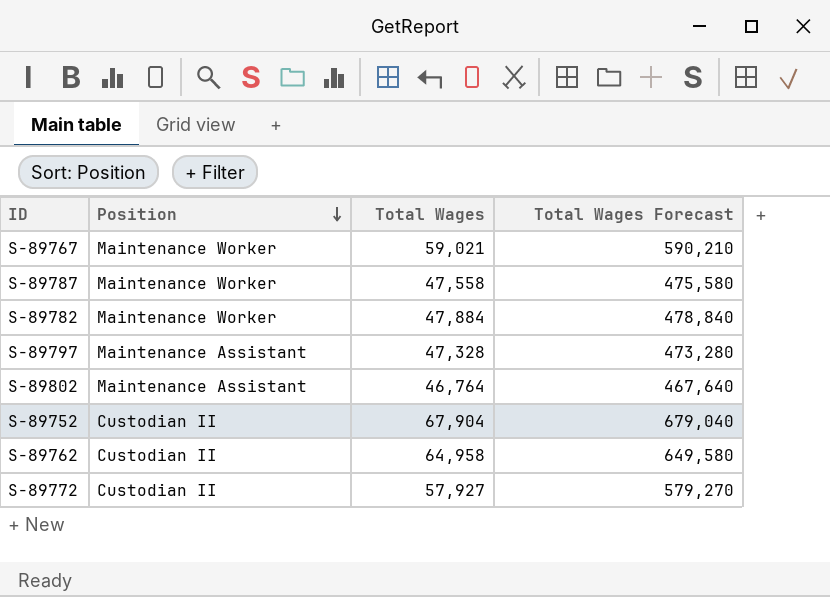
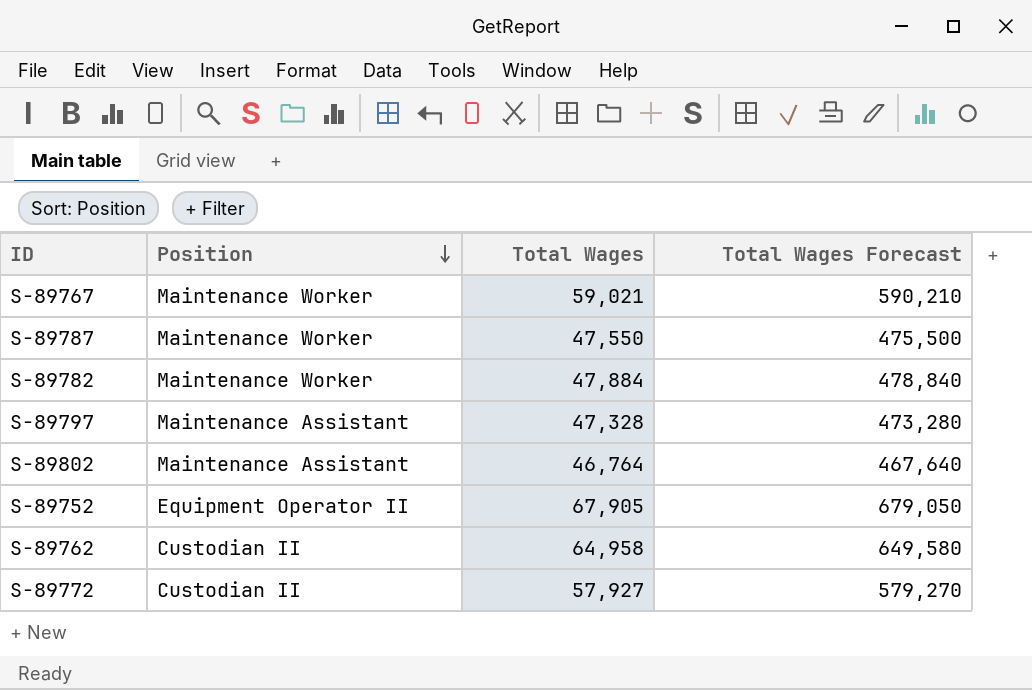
S-89787 | Total Wages: 47,558 -> 47,550
S-89787 | Total Wages Forecast: 475,580 -> 475,500
S-89752 | Position: Custodian II -> Equipment Operator II
S-89752 | Total Wages: 67,904 -> 67,905
S-89752 | Total Wages Forecast: 679,040 -> 679,050

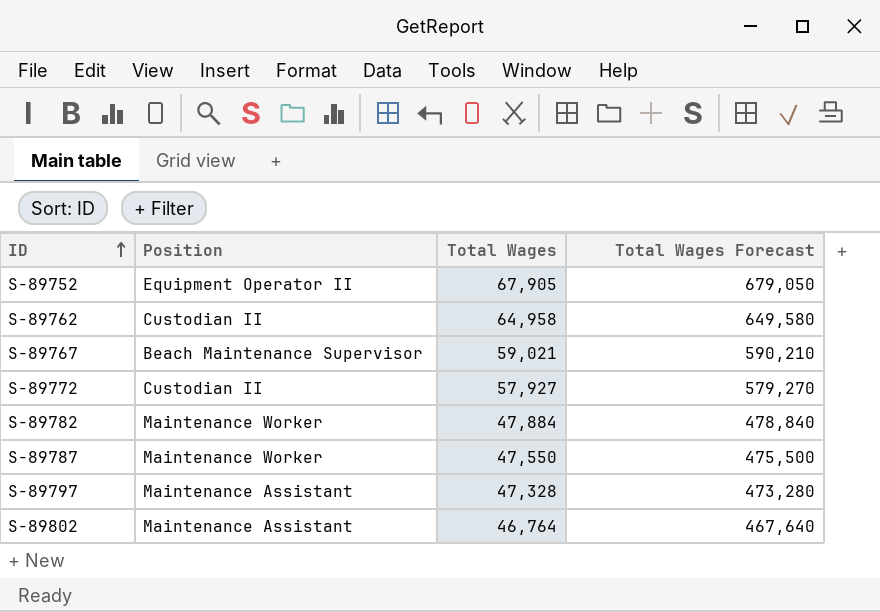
row order: Position descending -> ID ascending
S-89767 | Position: Maintenance Worker -> Beach Maintenance Supervisor

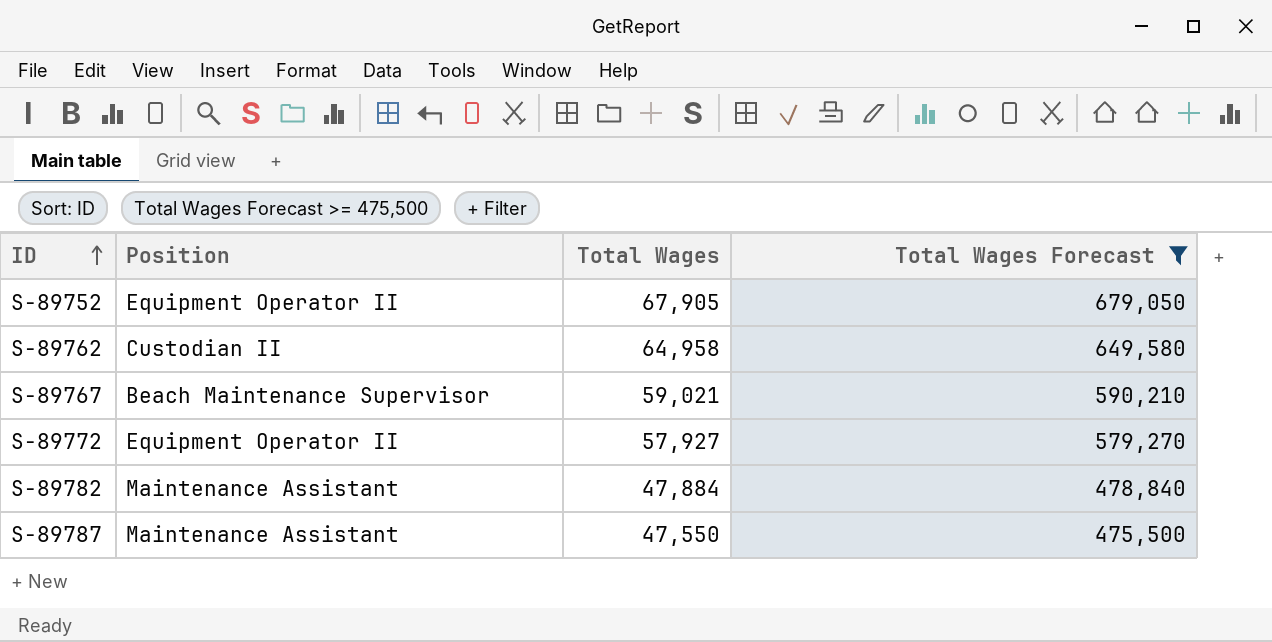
filter: none -> Total Wages Forecast >= 475,500
S-89772 | Position: Custodian II -> Equipment Operator II
S-89782 | Position: Maintenance Worker -> Maintenance Assistant
S-89787 | Position: Maintenance Worker -> Maintenance Assistant

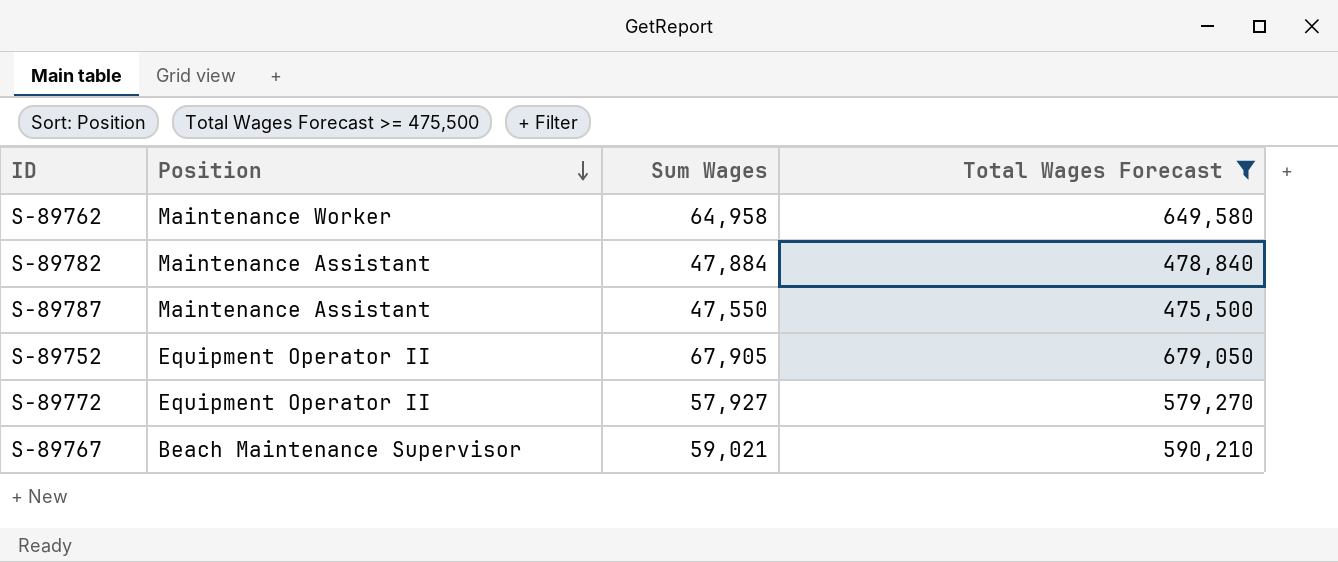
row order: ID ascending -> Position descending
column name: Total Wages -> Sum Wages
S-89762 | Position: Custodian II -> Maintenance Worker

